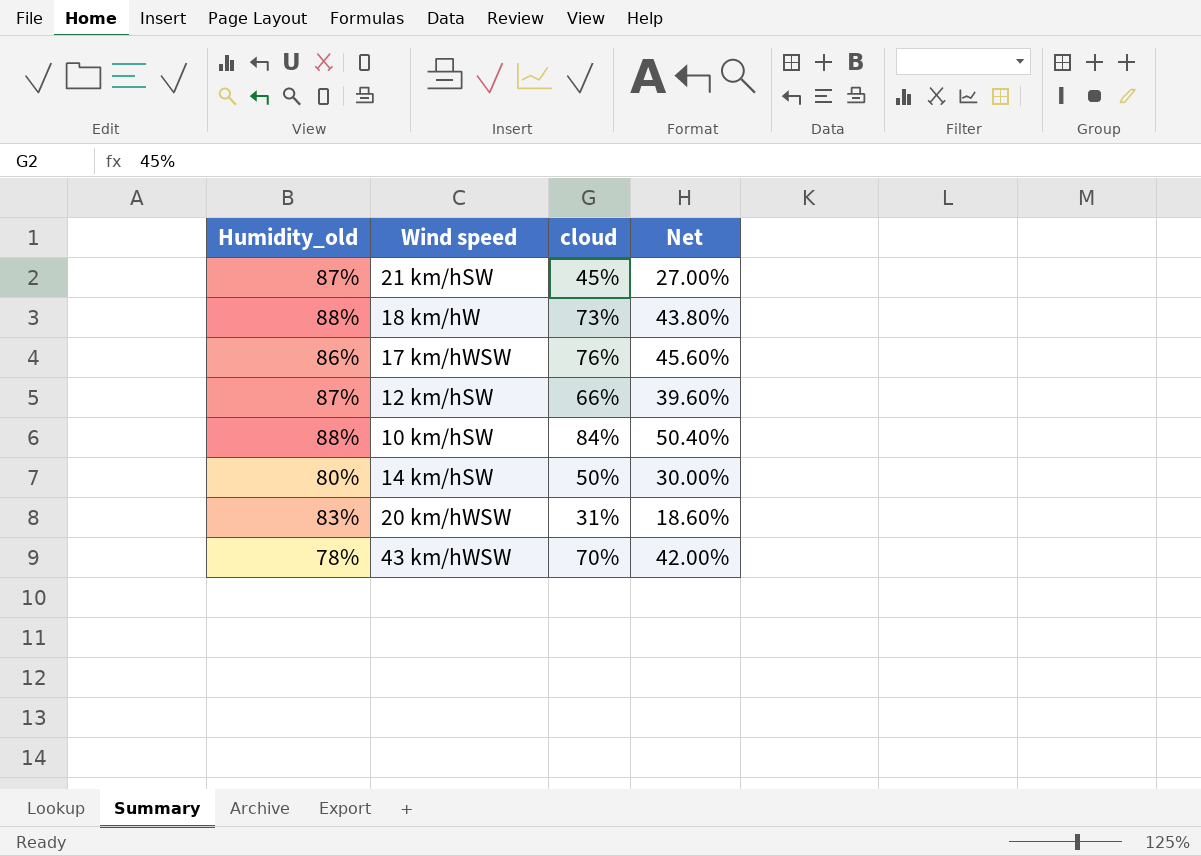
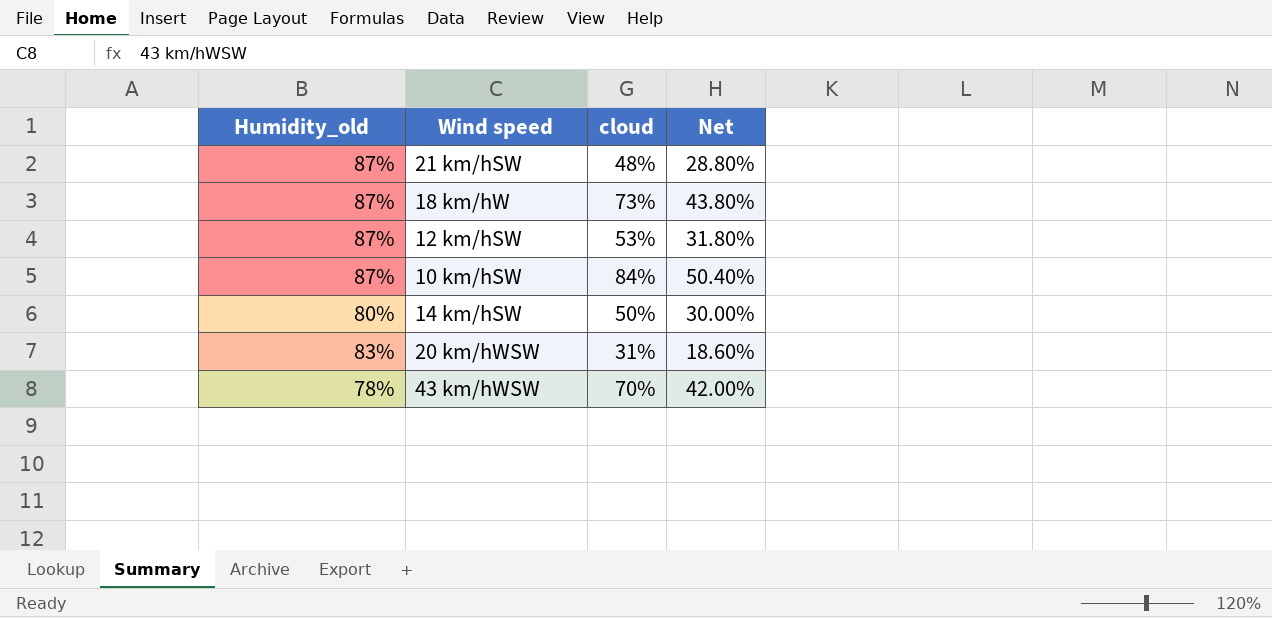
row 17 km/hWSW: 86% | 76% | 45.60% -> none
21 km/hSW | cloud: 45% -> 48%
21 km/hSW | Net: 27.00% -> 28.80%
18 km/hW | Humidity_old: 88% -> 87%
12 km/hSW | cloud: 66% -> 53%
12 km/hSW | Net: 39.60% -> 31.80%
10 km/hSW | Humidity_old: 88% -> 87%

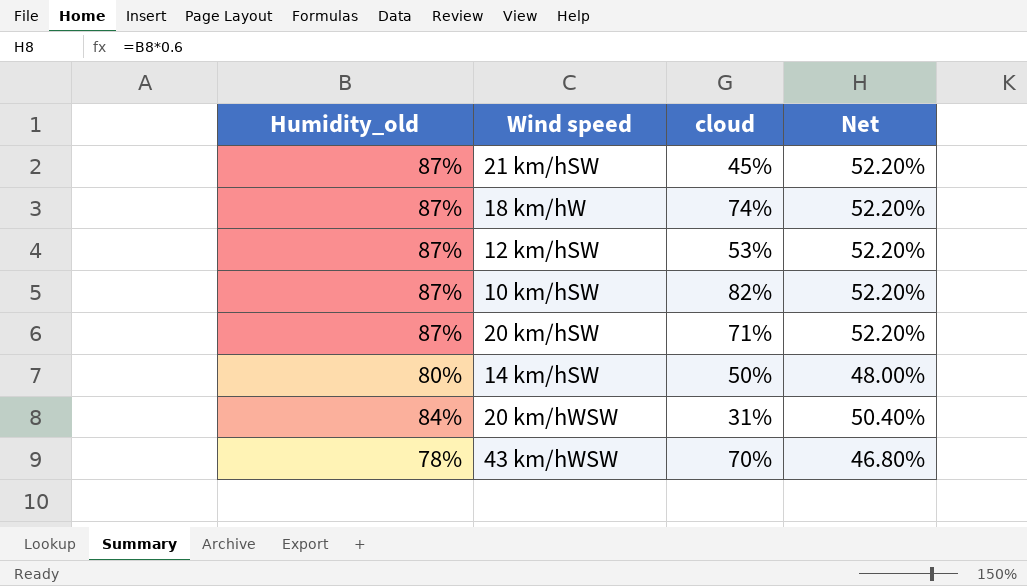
column Net | formula: [cloud] * 0.6 -> [Humidity_old] * 0.6
21 km/hSW | cloud: 48% -> 45%
18 km/hW | cloud: 73% -> 74%
10 km/hSW | cloud: 84% -> 82%
row 20 km/hSW: none -> 87% | 71% | 52.20%
20 km/hWSW | Humidity_old: 83% -> 84%

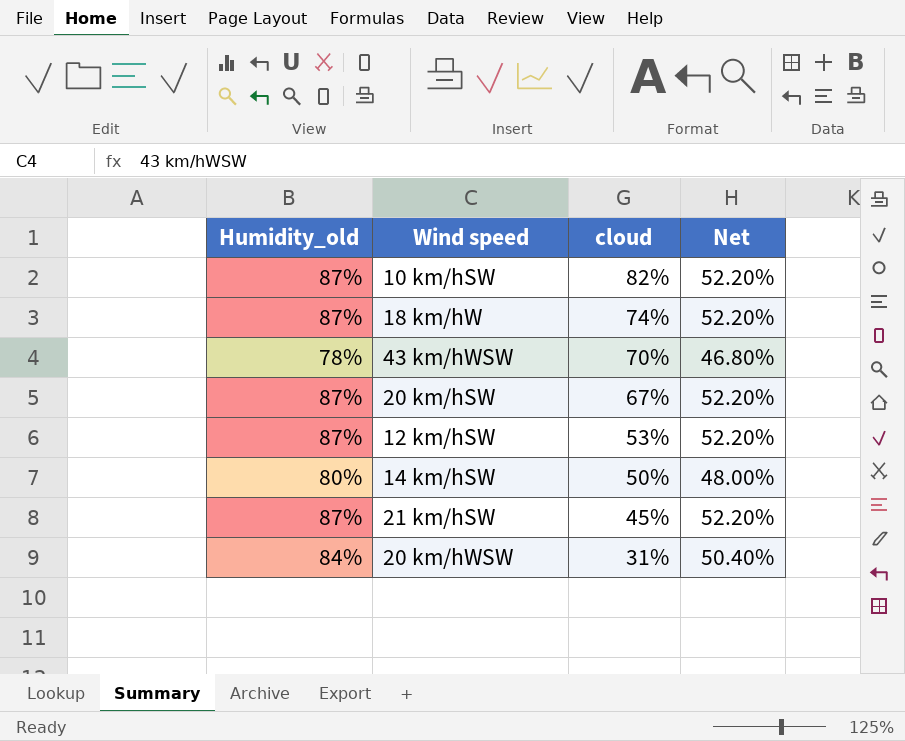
row order: none -> cloud descending
20 km/hSW | cloud: 71% -> 67%

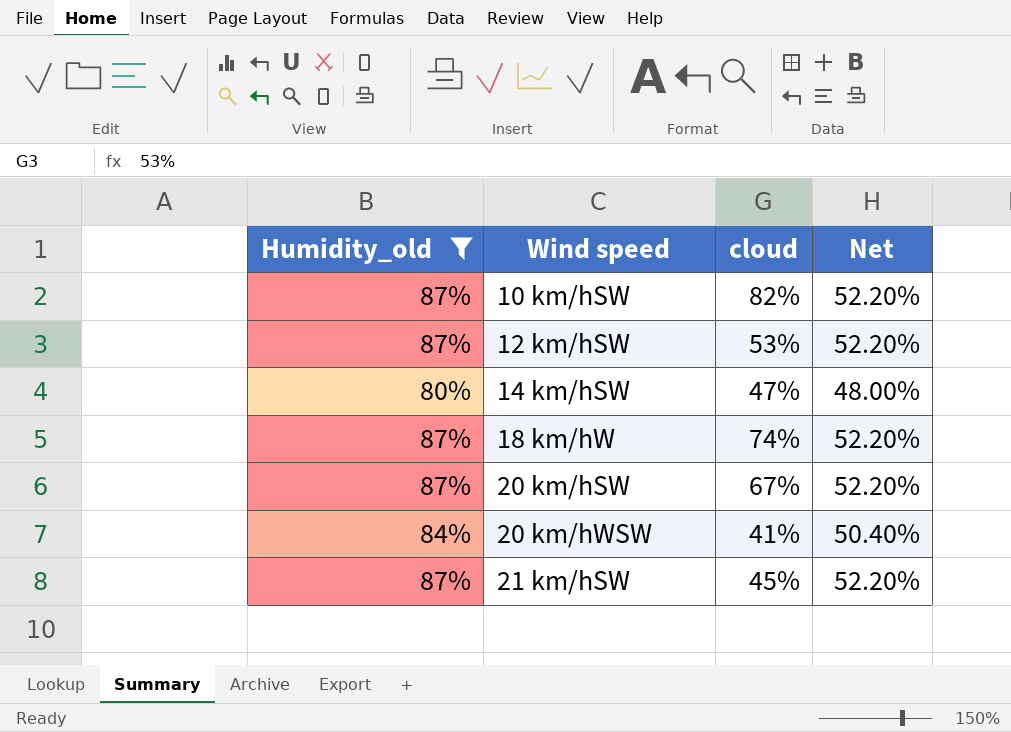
filter: none -> Humidity_old != 78%
row order: cloud descending -> Wind speed ascending
14 km/hSW | cloud: 50% -> 47%
20 km/hWSW | cloud: 31% -> 41%

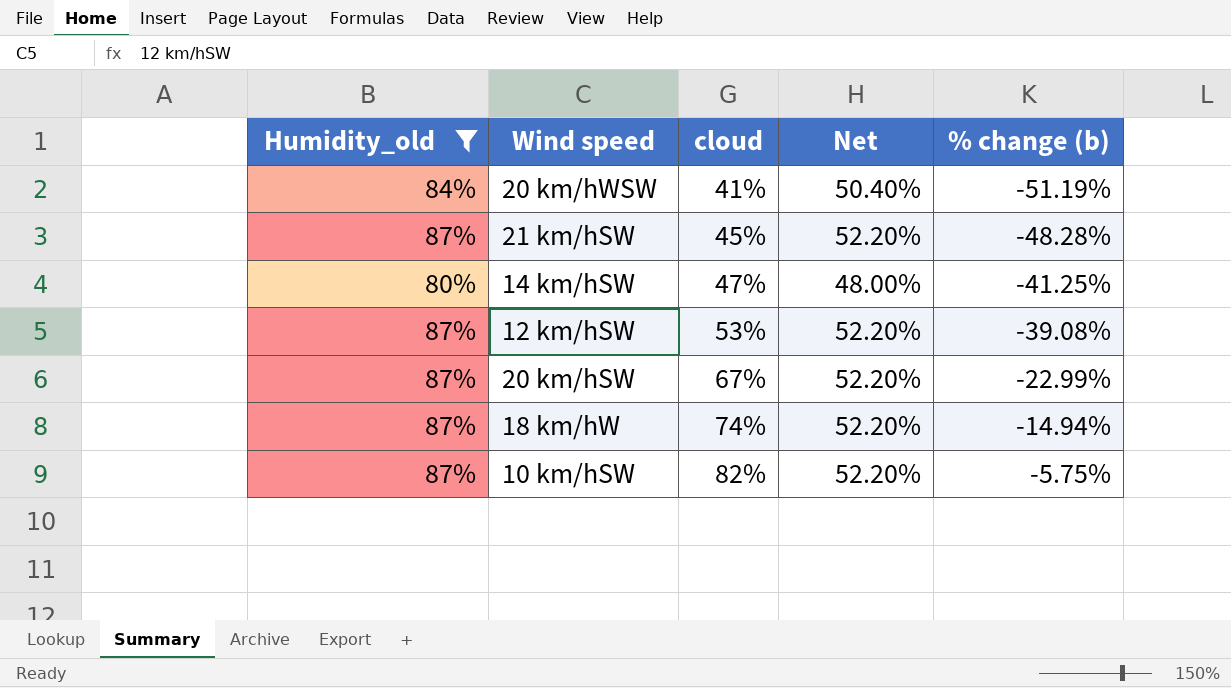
row order: Wind speed ascending -> cloud ascending
column % change (b) | formula: none -> ([cloud] - [Humidity_old]) / [Humidity_old]

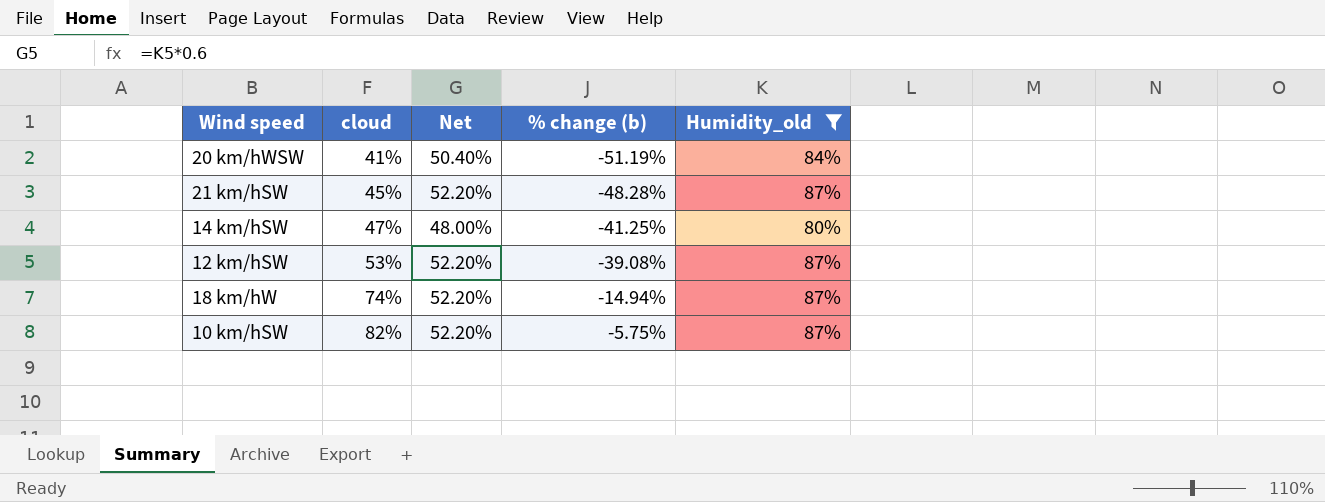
column Humidity_old | position: 1 -> 5
row 20 km/hSW: 87% | 67% | 52.20% | -22.99% -> none

